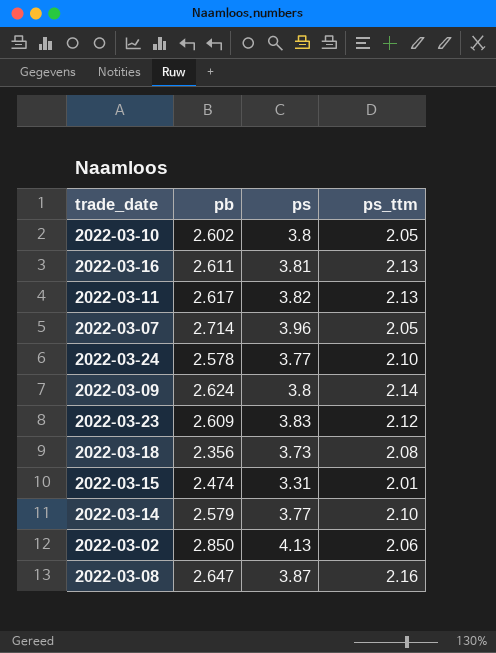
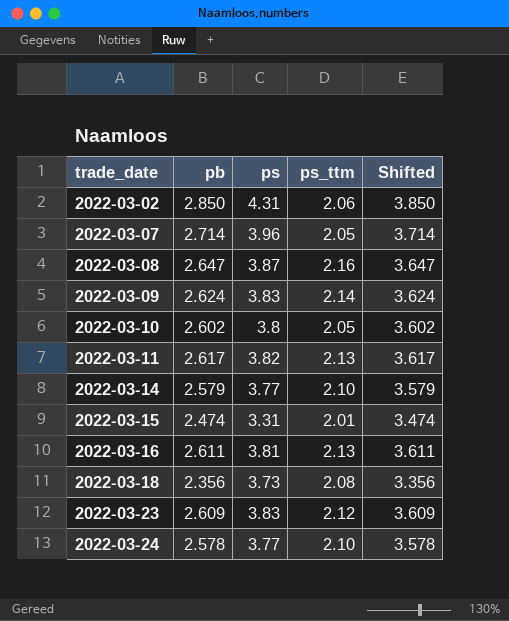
row order: none -> trade_date ascending
column Shifted | formula: none -> [pb] + 1
2022-03-02 | ps: 4.13 -> 4.31
2022-03-09 | ps: 3.8 -> 3.83

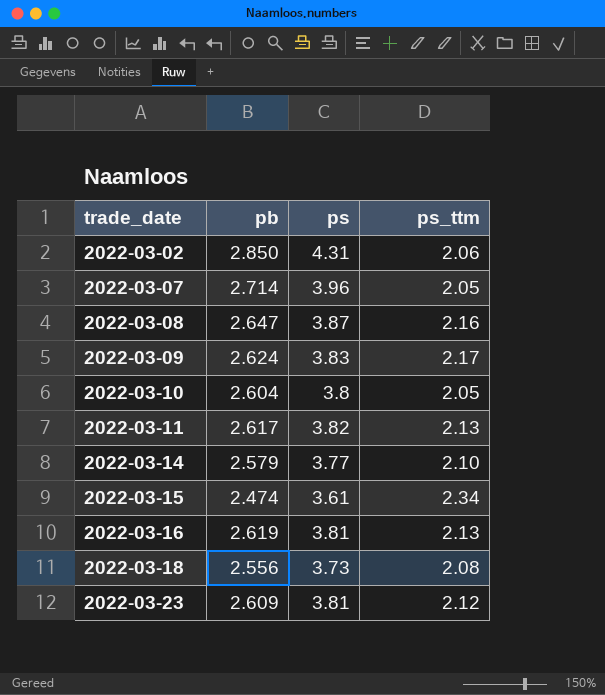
column Shifted | formula: [pb] + 1 -> none
row 2022-03-24: 2.578 | 3.77 | 2.10 | 3.578 -> none
2022-03-09 | ps_ttm: 2.14 -> 2.17
2022-03-10 | pb: 2.602 -> 2.604
2022-03-15 | ps: 3.31 -> 3.61
2022-03-15 | ps_ttm: 2.01 -> 2.34
2022-03-16 | pb: 2.611 -> 2.619
2022-03-18 | pb: 2.356 -> 2.556
2022-03-23 | ps: 3.83 -> 3.81

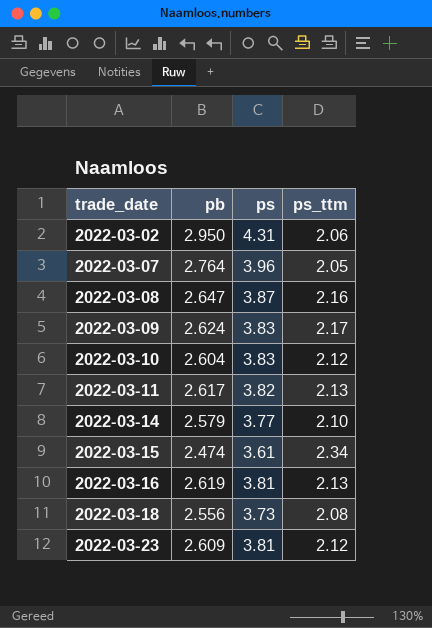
2022-03-02 | pb: 2.850 -> 2.950
2022-03-07 | pb: 2.714 -> 2.764
2022-03-10 | ps: 3.8 -> 3.83
2022-03-10 | ps_ttm: 2.05 -> 2.12

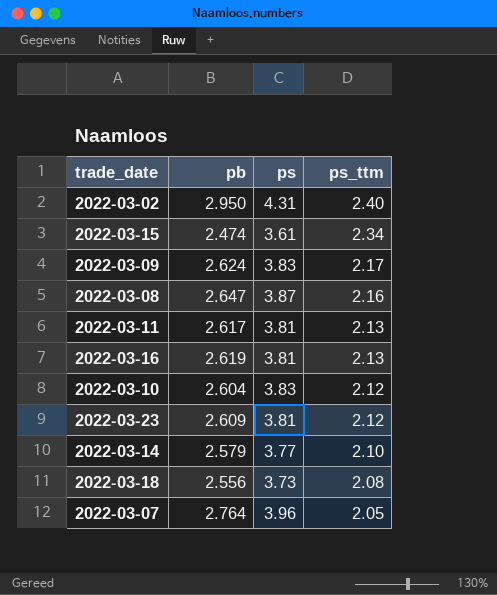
row order: trade_date ascending -> ps_ttm descending
2022-03-02 | ps_ttm: 2.06 -> 2.40
2022-03-11 | ps: 3.82 -> 3.81

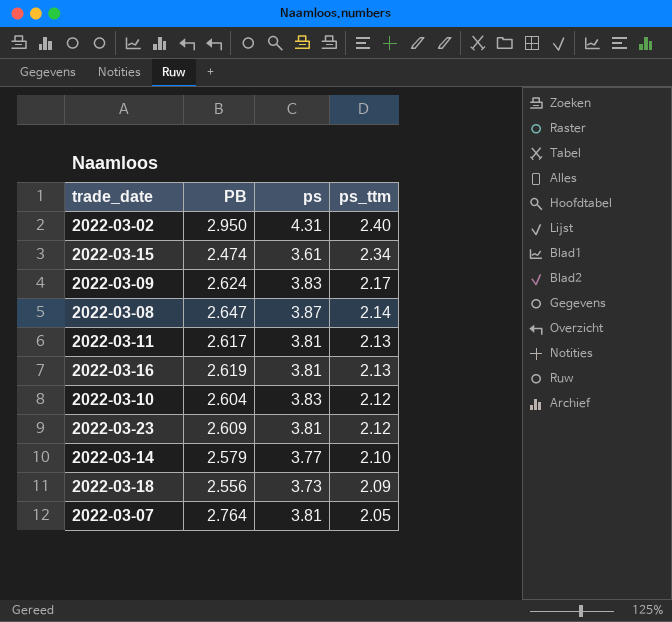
column name: pb -> PB
2022-03-08 | ps_ttm: 2.16 -> 2.14
2022-03-18 | ps_ttm: 2.08 -> 2.09
2022-03-07 | ps: 3.96 -> 3.81

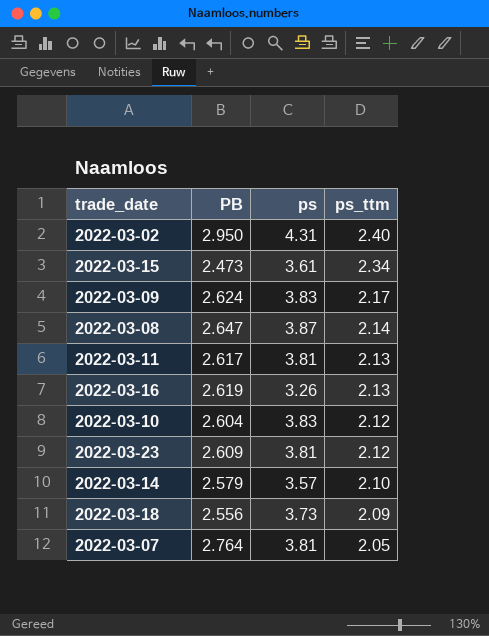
2022-03-15 | PB: 2.474 -> 2.473
2022-03-16 | ps: 3.81 -> 3.26
2022-03-14 | ps: 3.77 -> 3.57

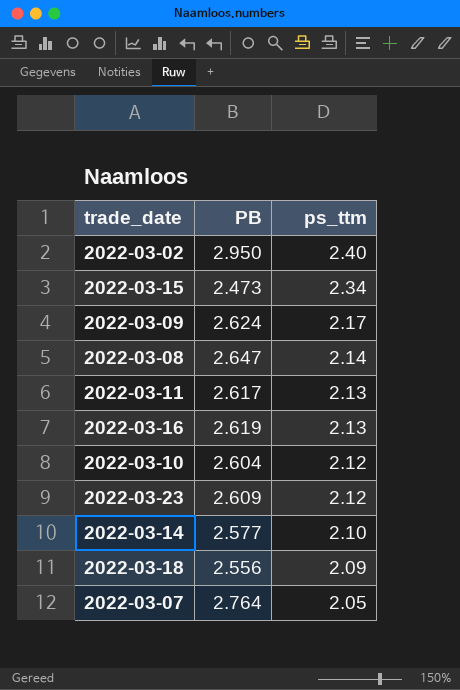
column ps | position: 3 -> none
2022-03-14 | PB: 2.579 -> 2.577

